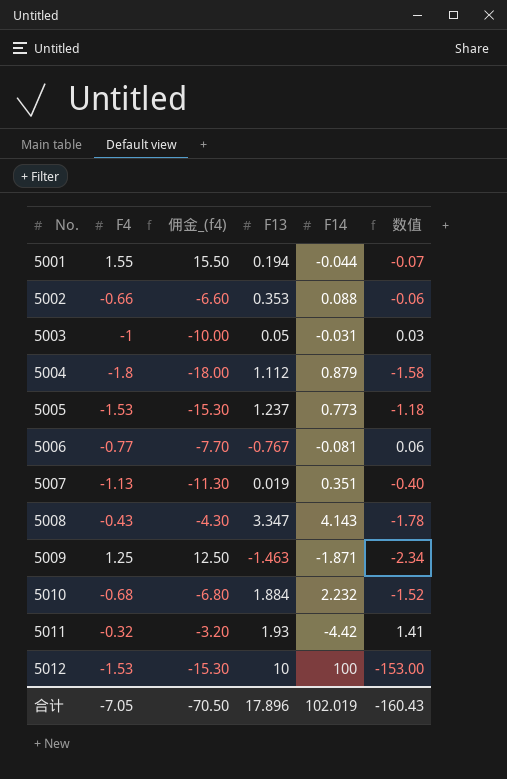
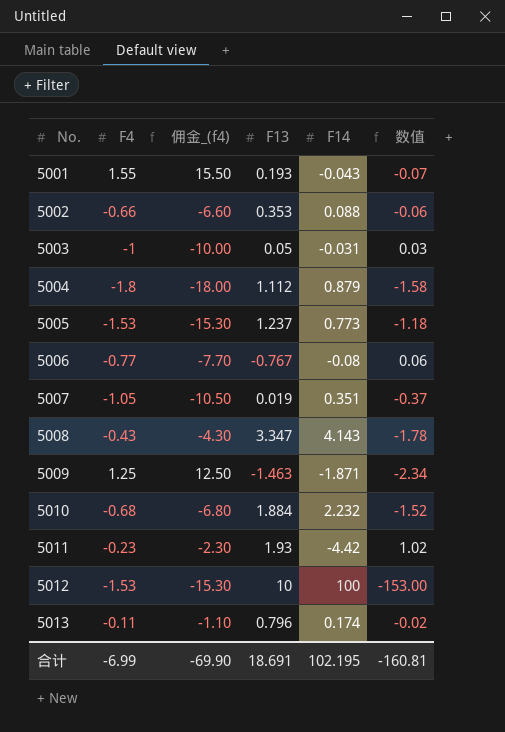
5001 | F13: 0.194 -> 0.193
5001 | F14: -0.044 -> -0.043
5006 | F14: -0.081 -> -0.08
5007 | F4: -1.13 -> -1.05
5007 | 佣金_(f4): -11.30 -> -10.50
5007 | 数值: -0.40 -> -0.37
5011 | F4: -0.32 -> -0.23
5011 | 佣金_(f4): -3.20 -> -2.30
5011 | 数值: 1.41 -> 1.02
row 5013: none -> -0.11 | -1.10 | 0.796 | 0.174 | -0.02
合计 | F4: -7.05 -> -6.99
合计 | 佣金_(f4): -70.50 -> -69.90
合计 | F13: 17.896 -> 18.691
合计 | F14: 102.019 -> 102.195
合计 | 数值: -160.43 -> -160.81

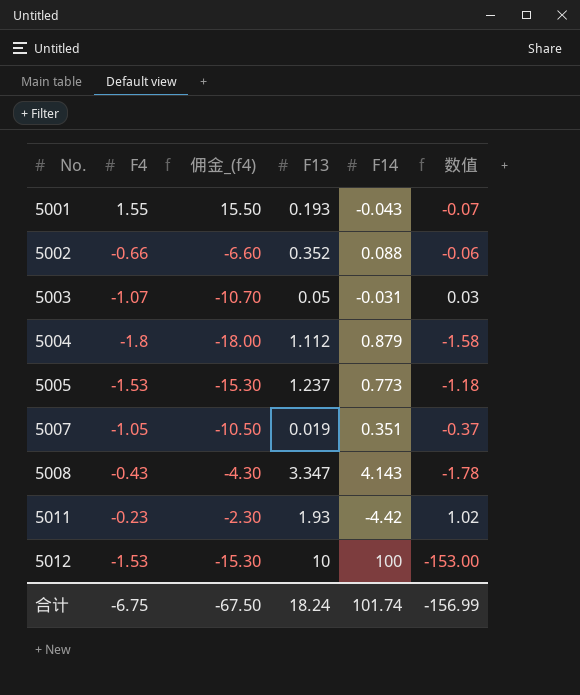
row 5006: -0.77 | -7.70 | -0.767 | -0.08 | 0.06 -> none
row 5009: 1.25 | 12.50 | -1.463 | -1.871 | -2.34 -> none
row 5010: -0.68 | -6.80 | 1.884 | 2.232 | -1.52 -> none
row 5013: -0.11 | -1.10 | 0.796 | 0.174 | -0.02 -> none
5002 | F13: 0.353 -> 0.352
5003 | F4: -1 -> -1.07
5003 | 佣金_(f4): -10.00 -> -10.70
合计 | F4: -6.99 -> -6.75
合计 | 佣金_(f4): -69.90 -> -67.50
合计 | F13: 18.691 -> 18.24
合计 | F14: 102.195 -> 101.74
合计 | 数值: -160.81 -> -156.99

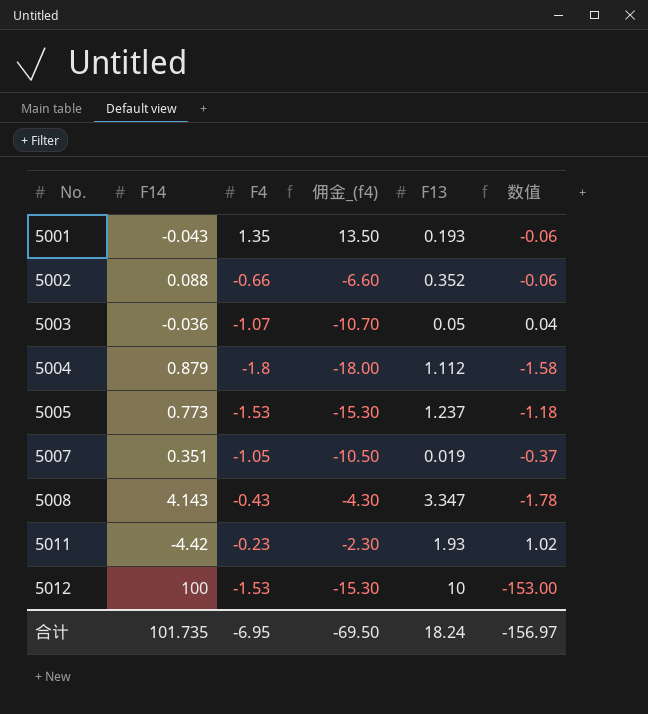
column F14 | position: 5 -> 2
5001 | F4: 1.55 -> 1.35
5001 | 佣金_(f4): 15.50 -> 13.50
5001 | 数值: -0.07 -> -0.06
5003 | F14: -0.031 -> -0.036
5003 | 数值: 0.03 -> 0.04
合计 | F14: 101.74 -> 101.735
合计 | F4: -6.75 -> -6.95
合计 | 佣金_(f4): -67.50 -> -69.50
合计 | 数值: -156.99 -> -156.97

